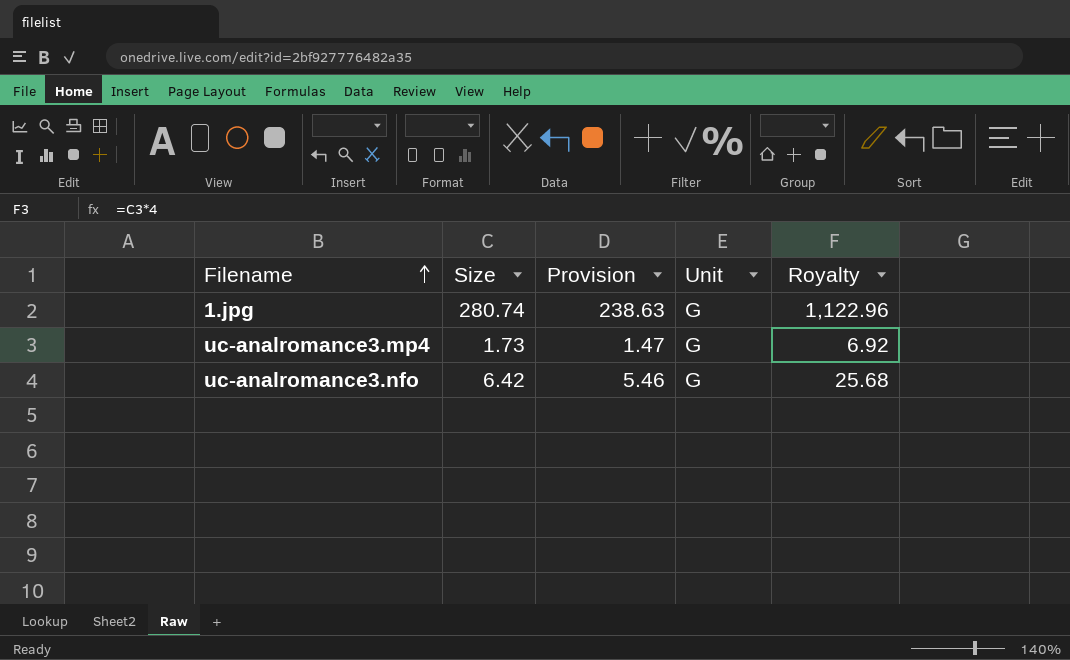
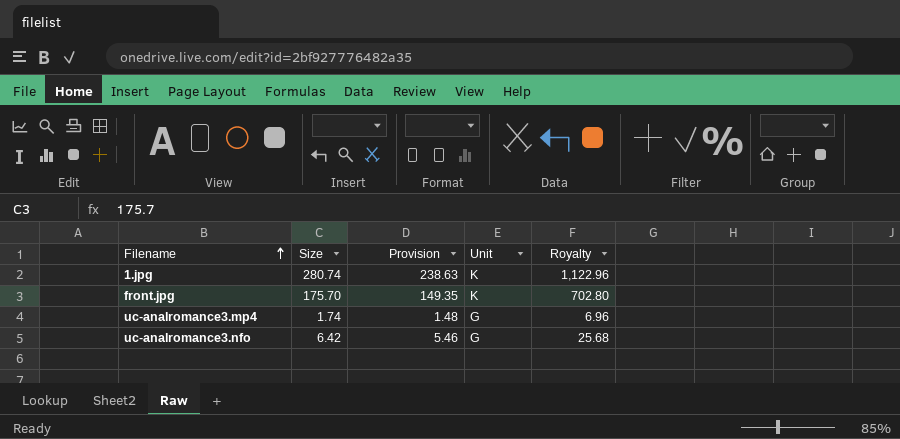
1.jpg | Unit: G -> K
row front.jpg: none -> 175.70 | 149.35 | K | 702.80
uc-analromance3.mp4 | Size: 1.73 -> 1.74
uc-analromance3.mp4 | Provision: 1.47 -> 1.48
uc-analromance3.mp4 | Royalty: 6.92 -> 6.96

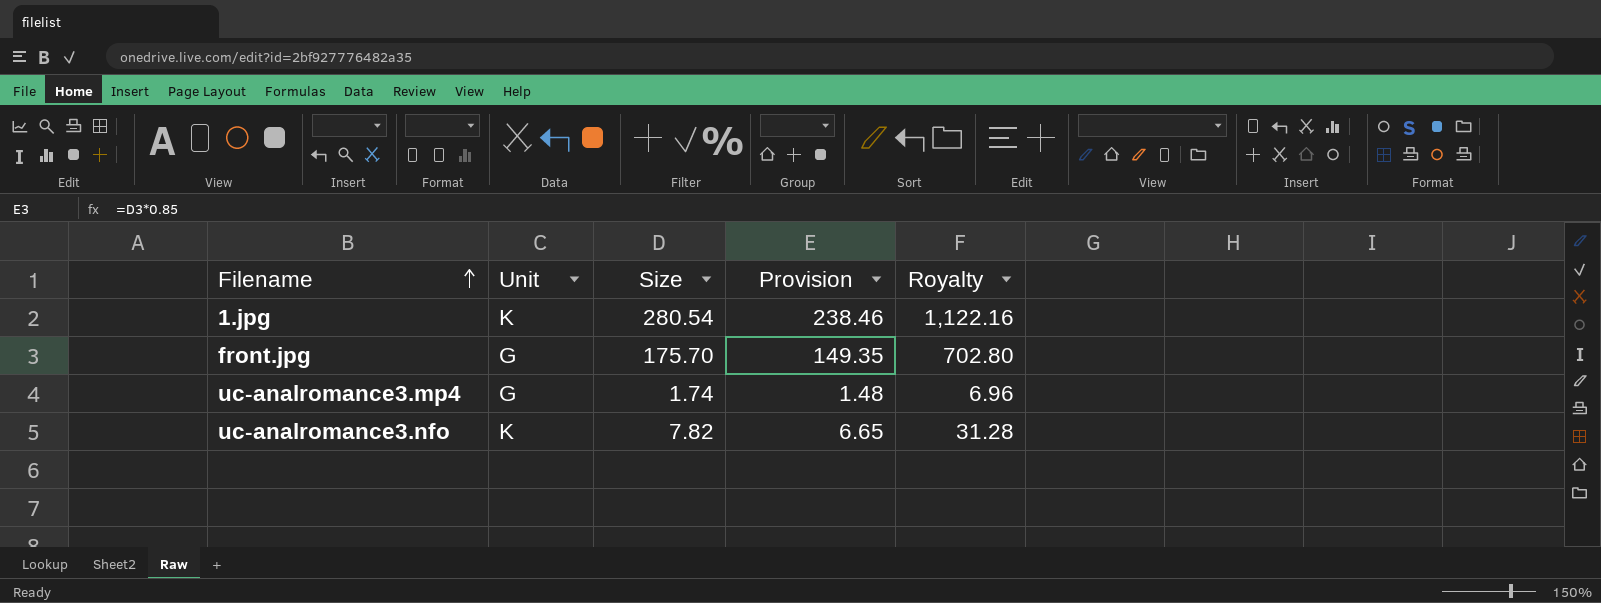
column Unit | position: 4 -> 2
1.jpg | Size: 280.74 -> 280.54
1.jpg | Provision: 238.63 -> 238.46
1.jpg | Royalty: 1,122.96 -> 1,122.16
front.jpg | Unit: K -> G
uc-analromance3.nfo | Unit: G -> K
uc-analromance3.nfo | Size: 6.42 -> 7.82
uc-analromance3.nfo | Provision: 5.46 -> 6.65
uc-analromance3.nfo | Royalty: 25.68 -> 31.28

